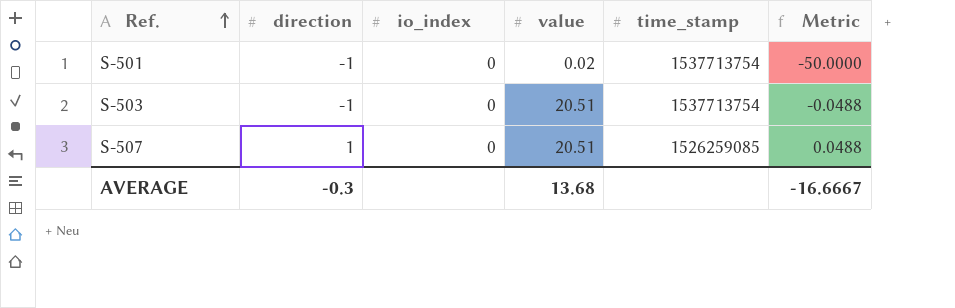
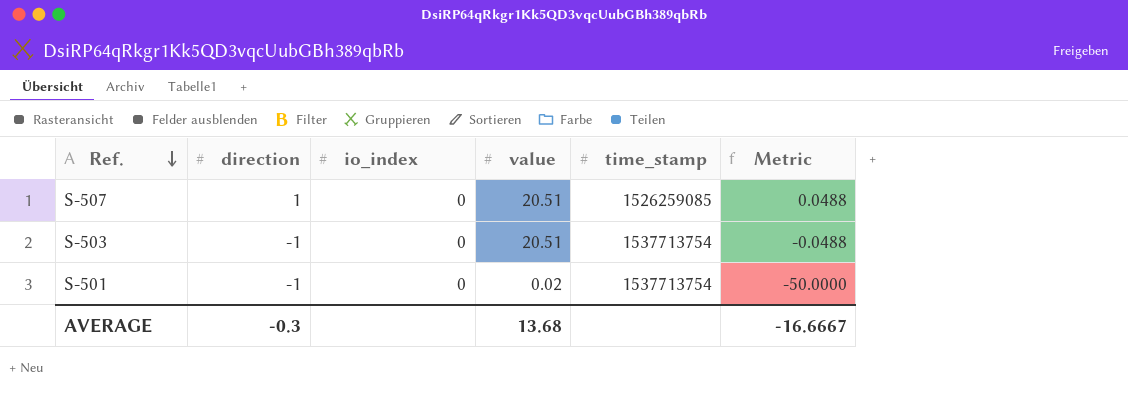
row order: Ref. ascending -> Ref. descending

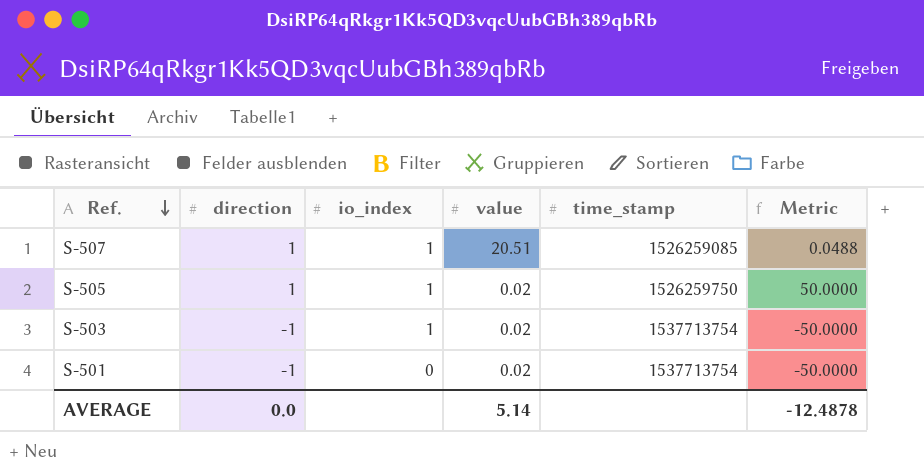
S-507 | io_index: 0 -> 1
row S-505: none -> 1 | 1 | 0.02 | 1526259750 | 50.0000
S-503 | io_index: 0 -> 1
S-503 | value: 20.51 -> 0.02
S-503 | Metric: -0.0488 -> -50.0000
AVERAGE | direction: -0.3 -> 0.0
AVERAGE | value: 13.68 -> 5.14
AVERAGE | Metric: -16.6667 -> -12.4878

